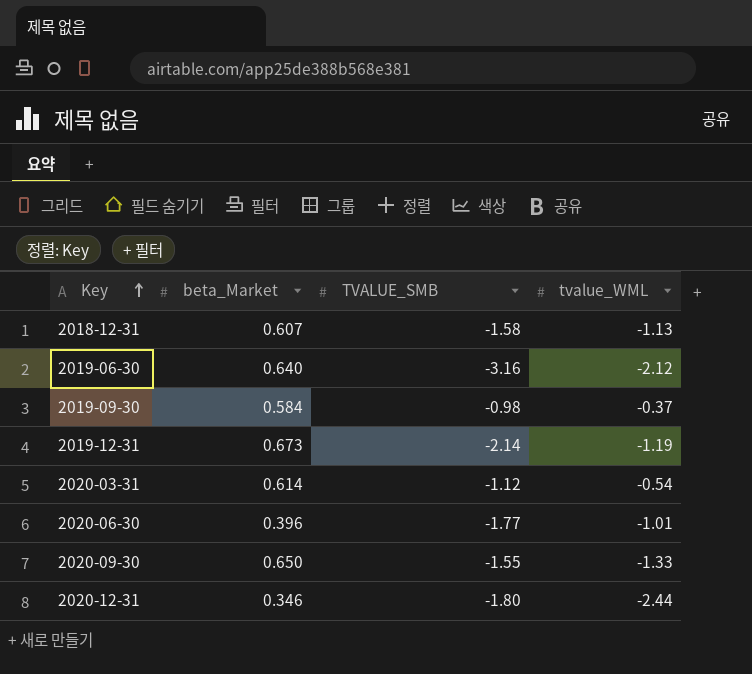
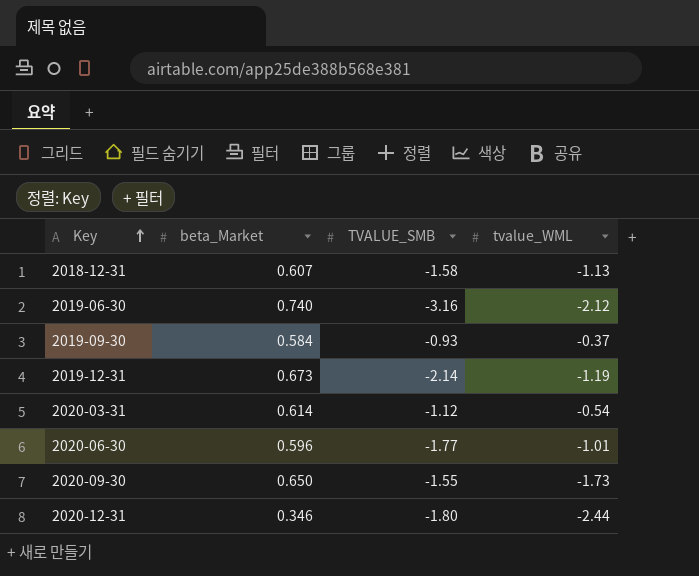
2019-06-30 | beta_Market: 0.640 -> 0.740
2019-09-30 | TVALUE_SMB: -0.98 -> -0.93
2020-06-30 | beta_Market: 0.396 -> 0.596
2020-09-30 | tvalue_WML: -1.33 -> -1.73

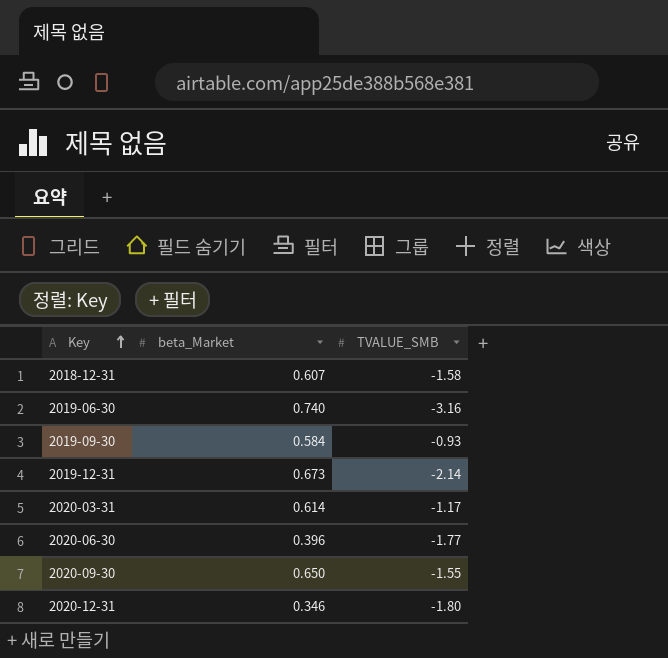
column tvalue_WML | position: 4 -> none
2020-03-31 | TVALUE_SMB: -1.12 -> -1.17
2020-06-30 | beta_Market: 0.596 -> 0.396

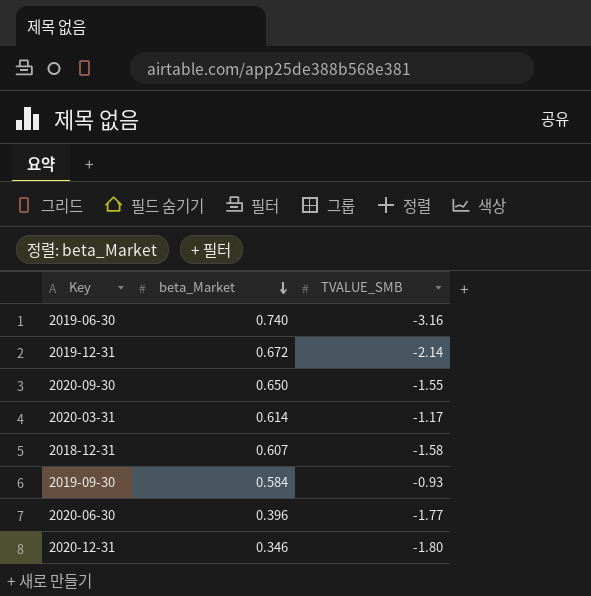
row order: Key ascending -> beta_Market descending
2019-12-31 | beta_Market: 0.673 -> 0.672

